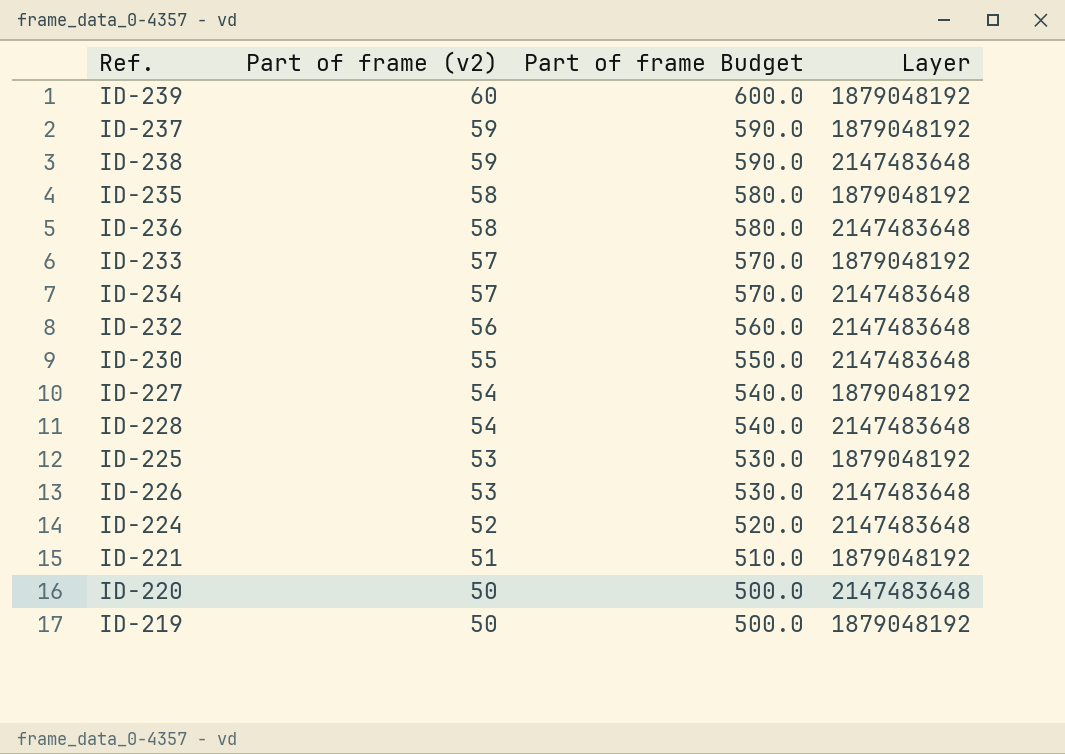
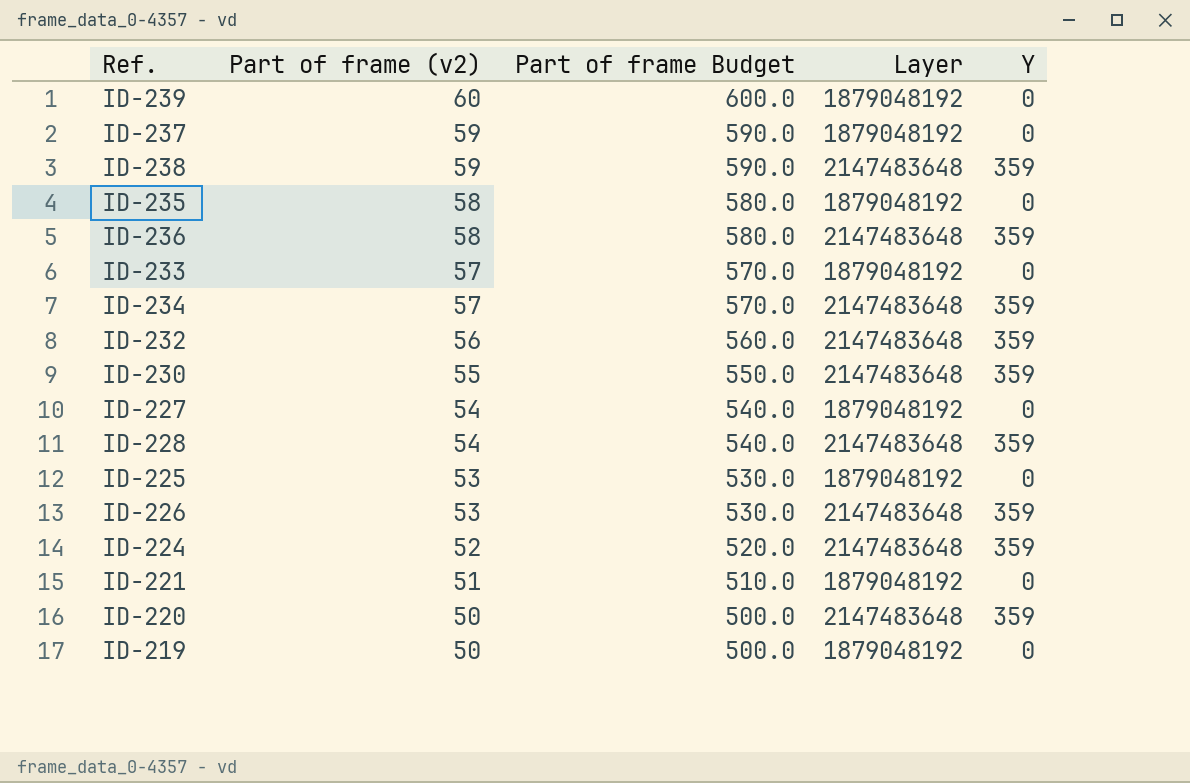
column Y | position: none -> 5

